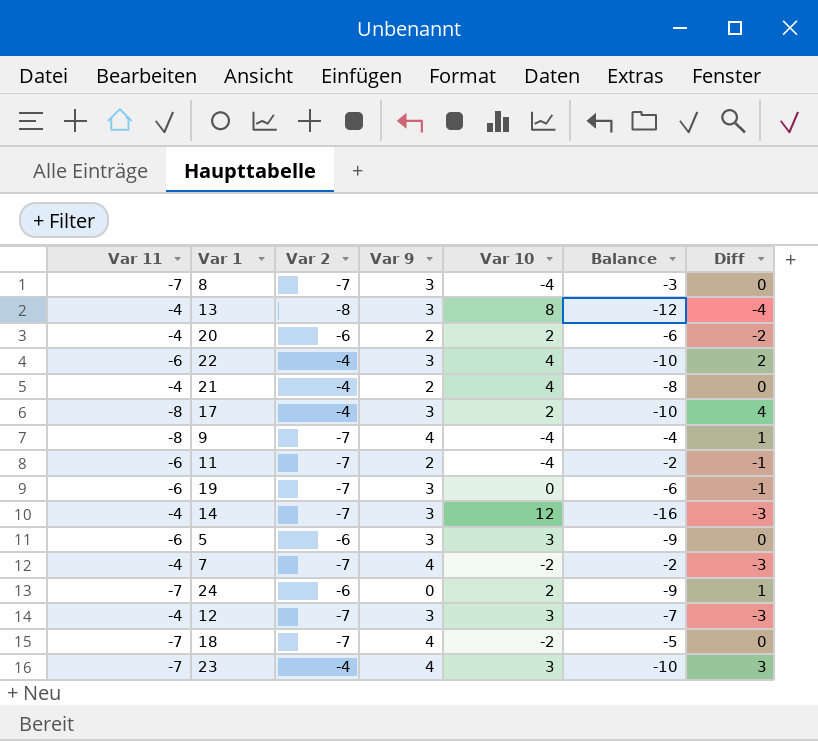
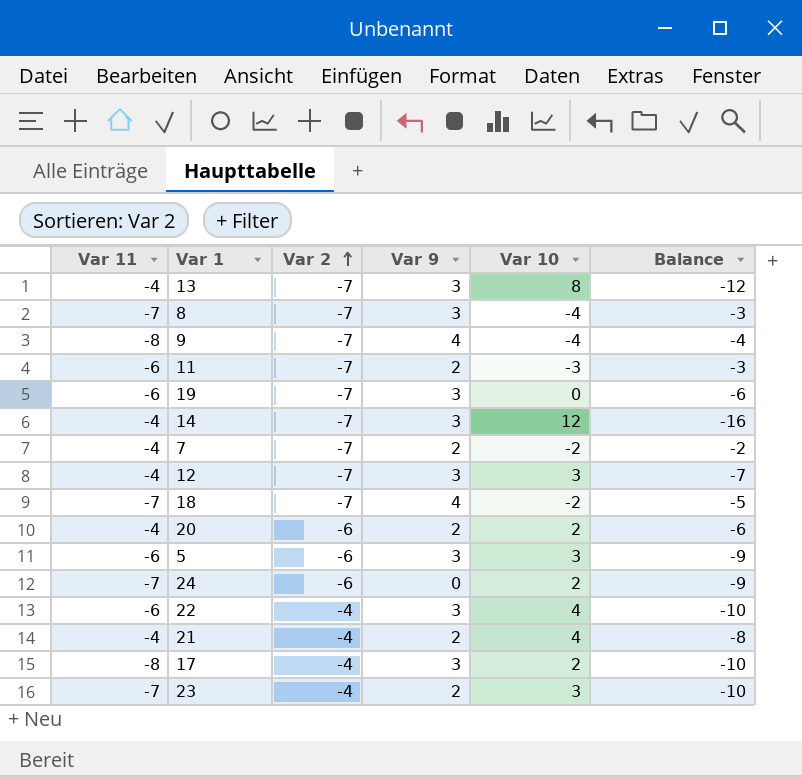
row order: none -> Var 2 ascending
column Diff | formula: [Var 2] - [Var 11] -> none
13 | Var 2: -8 -> -7
11 | Var 10: -4 -> -3
11 | Balance: -2 -> -3
7 | Var 9: 4 -> 2
23 | Var 9: 4 -> 2

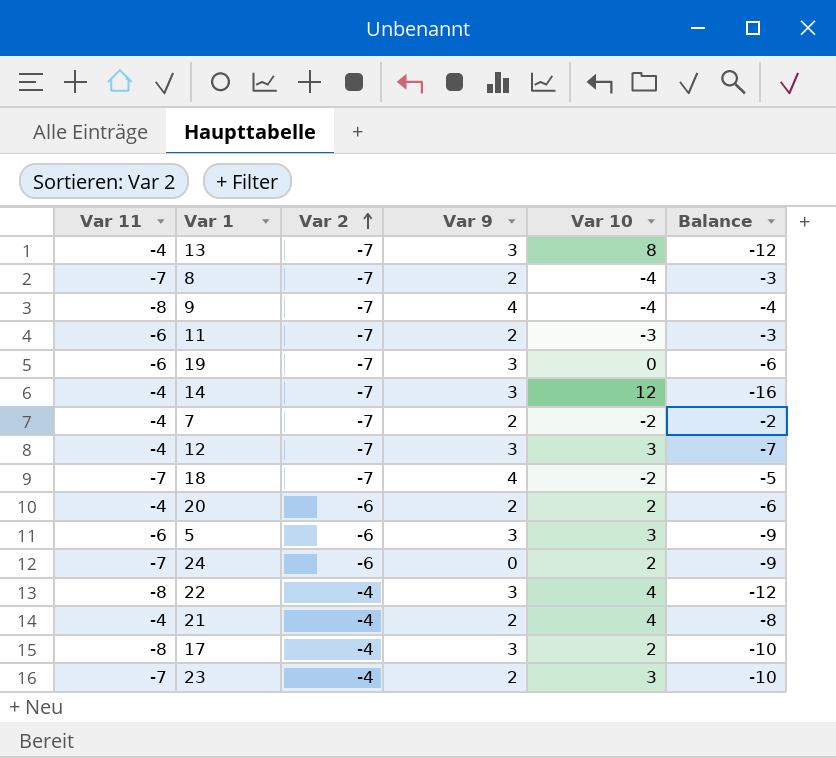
8 | Var 9: 3 -> 2
22 | Var 11: -6 -> -8
22 | Balance: -10 -> -12

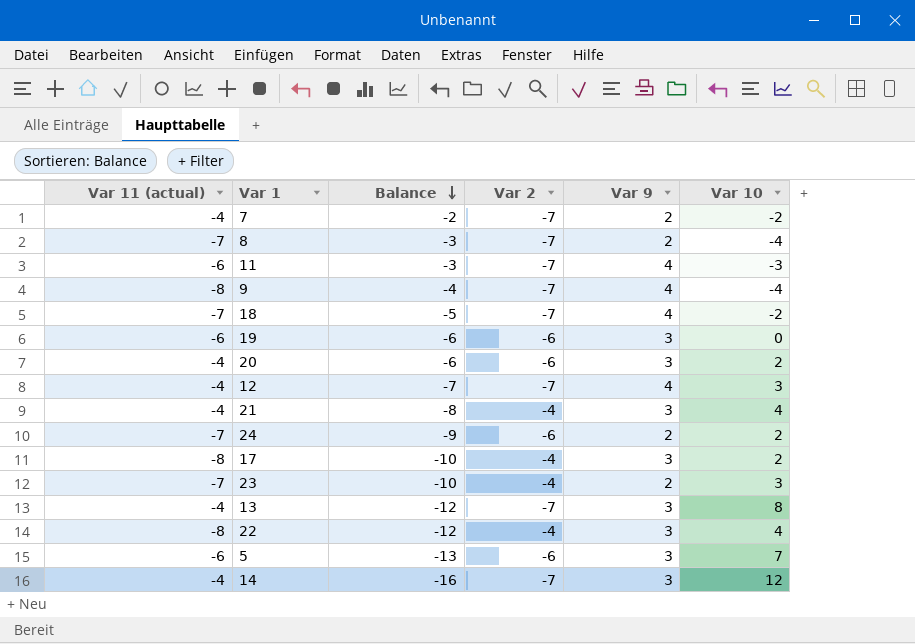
row order: Var 2 ascending -> Balance descending
column name: Var 11 -> Var 11 (actual)
column Balance | position: 6 -> 3
11 | Var 9: 2 -> 4
19 | Var 2: -7 -> -6
20 | Var 9: 2 -> 3
12 | Var 9: 3 -> 4
21 | Var 9: 2 -> 3
24 | Var 9: 0 -> 2
5 | Balance: -9 -> -13
5 | Var 10: 3 -> 7

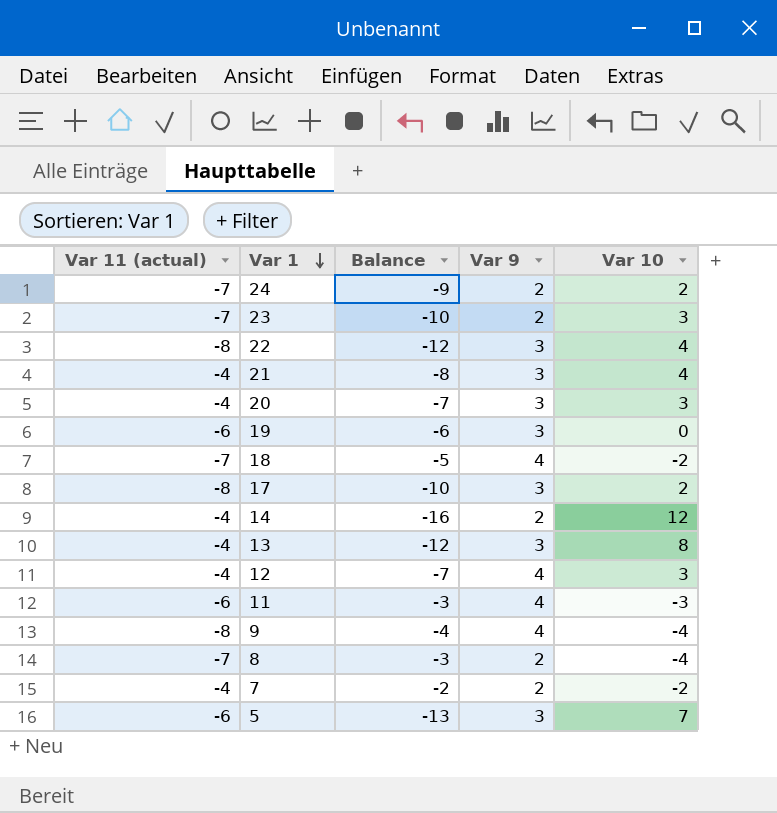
row order: Balance descending -> Var 1 descending
column Var 2 | position: 4 -> none
20 | Balance: -6 -> -7
20 | Var 10: 2 -> 3
14 | Var 9: 3 -> 2

